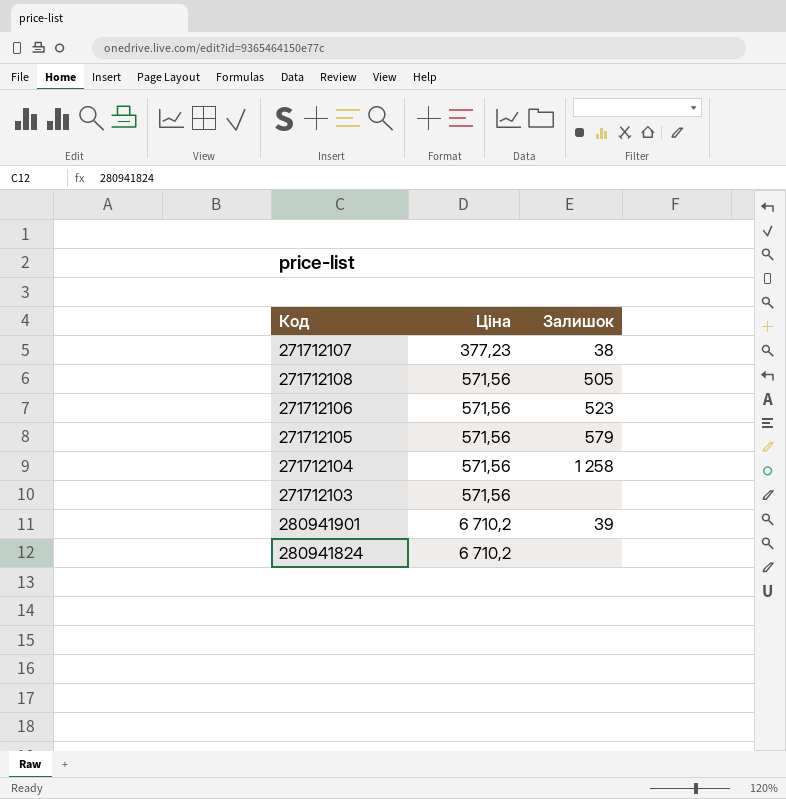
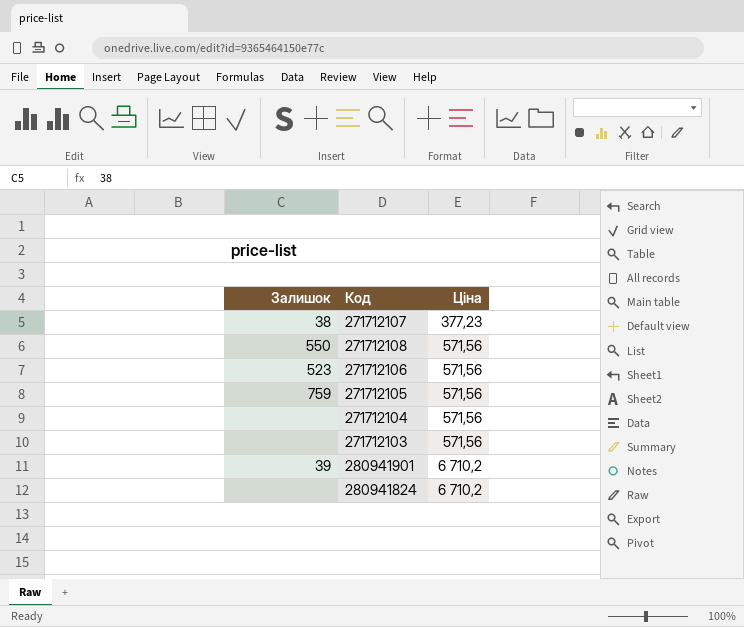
column Залишок | position: 3 -> 1
271712108 | Залишок: 505 -> 550
271712105 | Залишок: 579 -> 759
271712104 | Залишок: 1 258 -> none

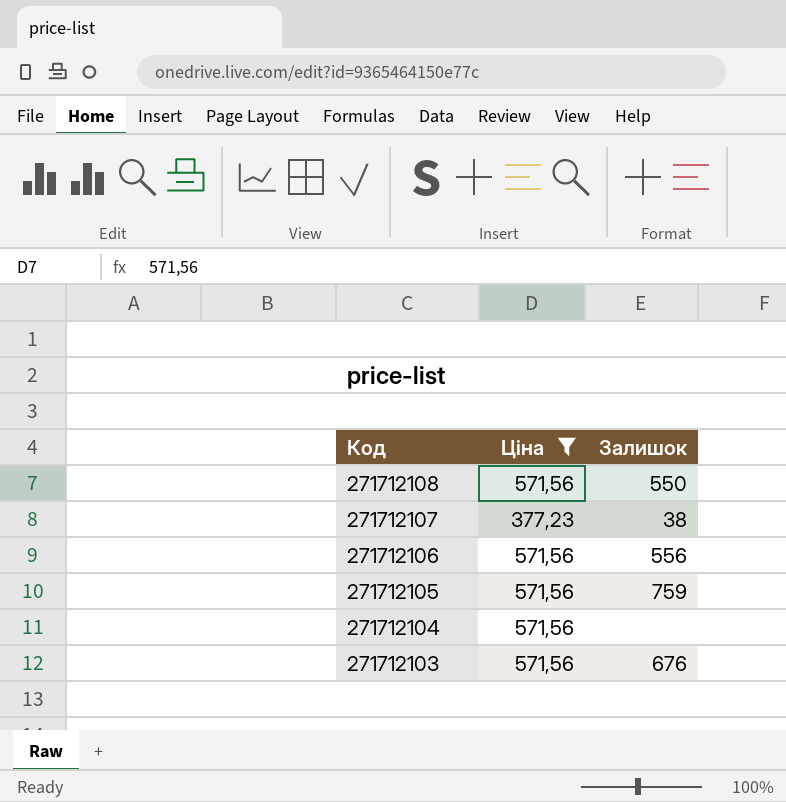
filter: none -> Ціна != 6 710,2
row order: Ціна ascending -> Код descending
column Залишок | position: 1 -> 3
271712106 | Залишок: 523 -> 556
271712103 | Залишок: none -> 676

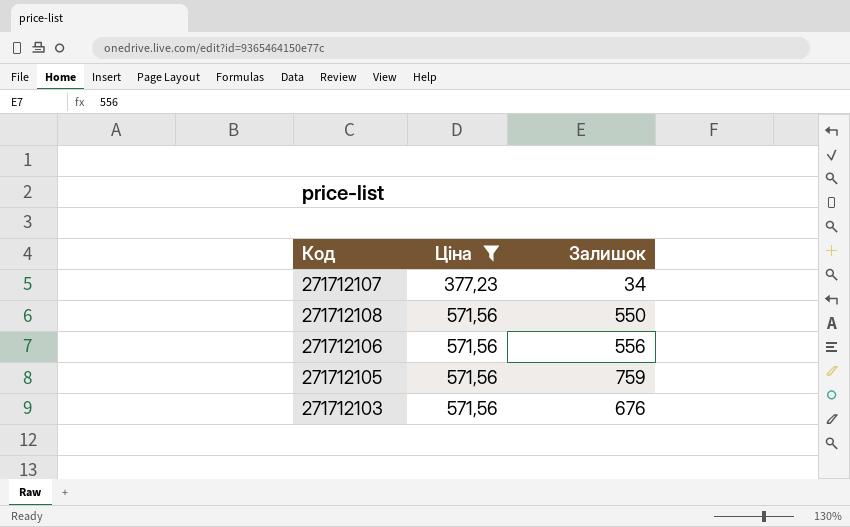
row order: Код descending -> Ціна ascending
row 271712104: 571,56 | none -> none
271712107 | Залишок: 38 -> 34

